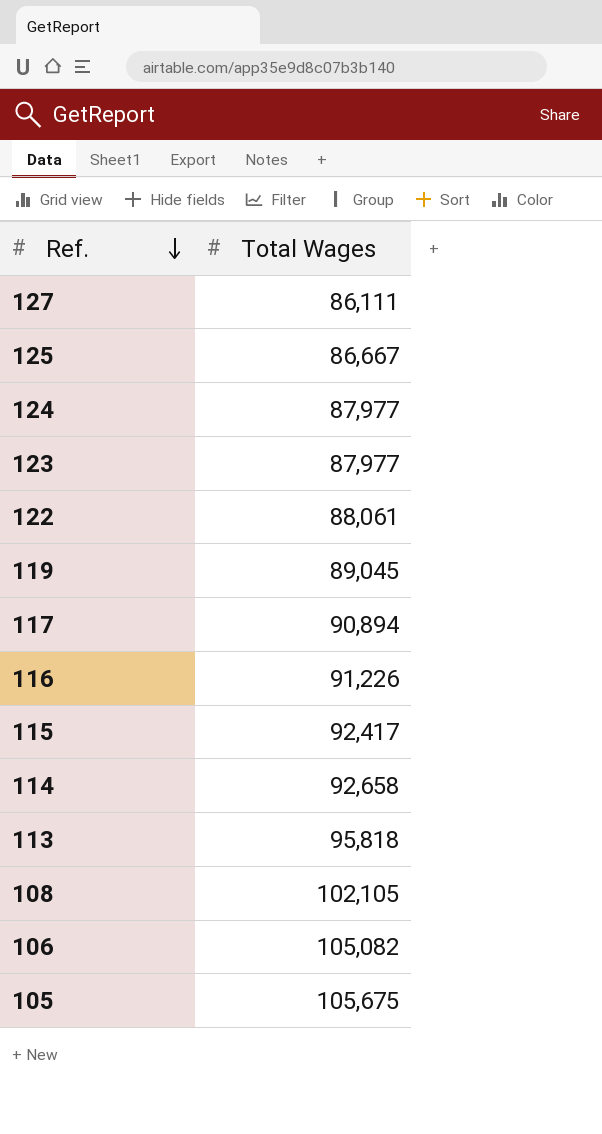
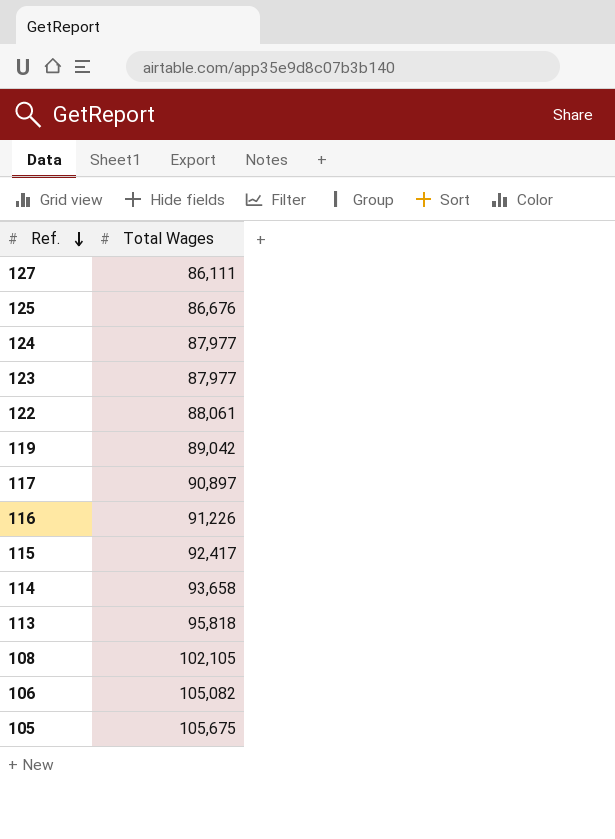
125 | Total Wages: 86,667 -> 86,676
119 | Total Wages: 89,045 -> 89,042
117 | Total Wages: 90,894 -> 90,897
114 | Total Wages: 92,658 -> 93,658

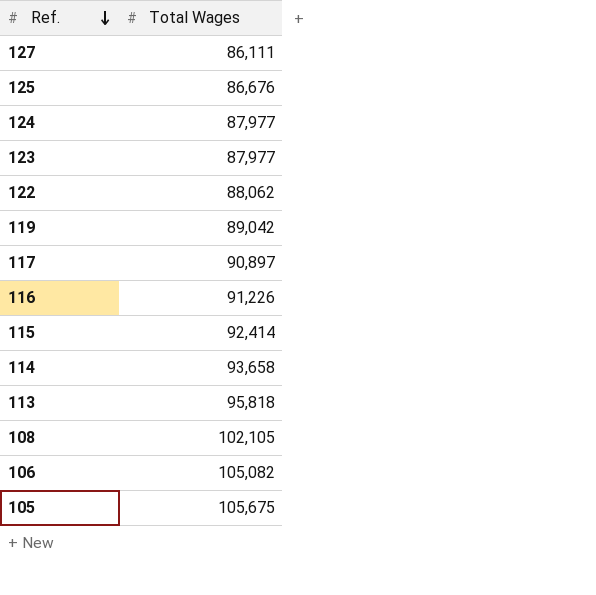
122 | Total Wages: 88,061 -> 88,062
115 | Total Wages: 92,417 -> 92,414

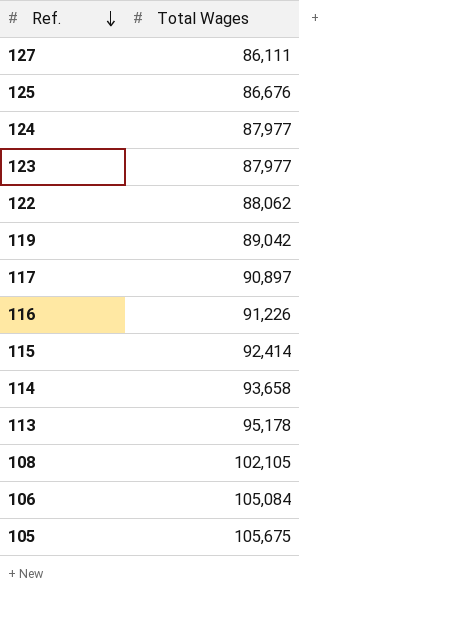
113 | Total Wages: 95,818 -> 95,178
106 | Total Wages: 105,082 -> 105,084

